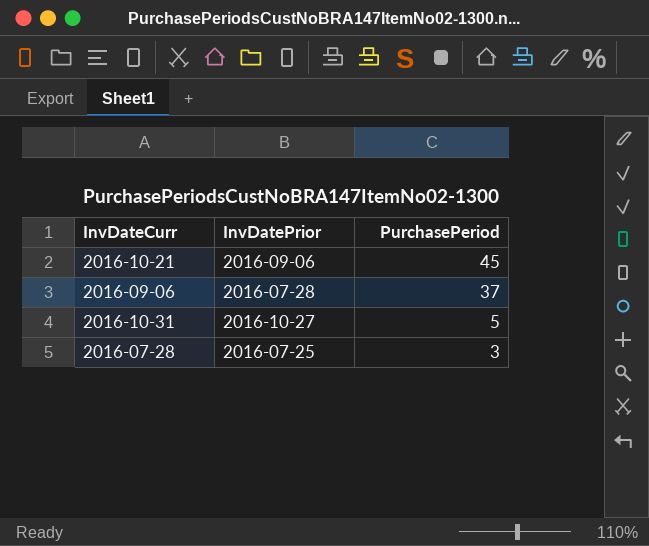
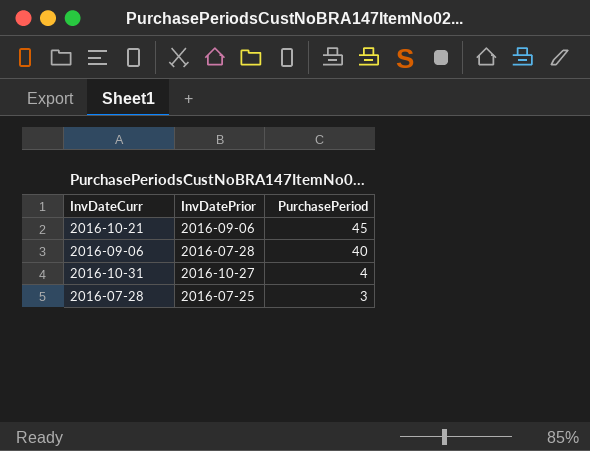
2016-09-06 | PurchasePeriod: 37 -> 40
2016-10-31 | PurchasePeriod: 5 -> 4

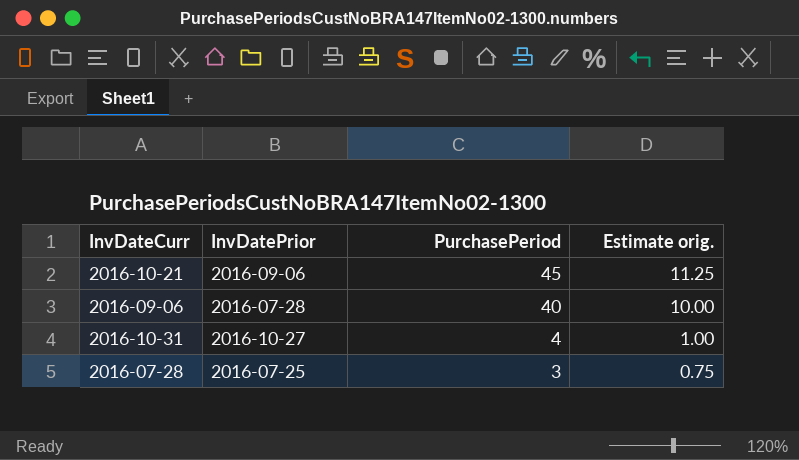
column Estimate orig. | formula: none -> [PurchasePeriod] * 0.25

